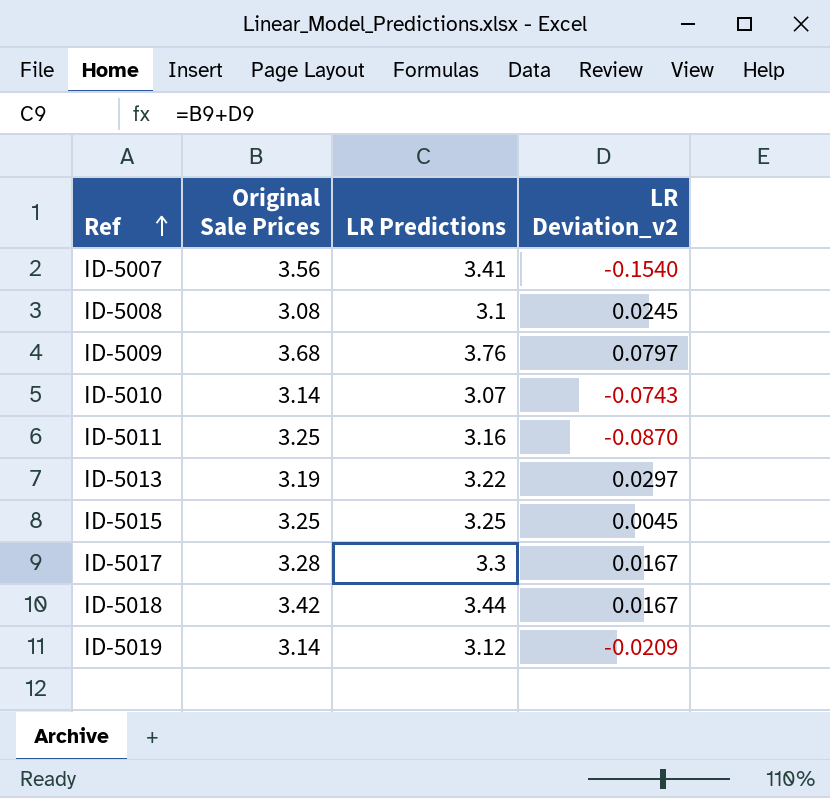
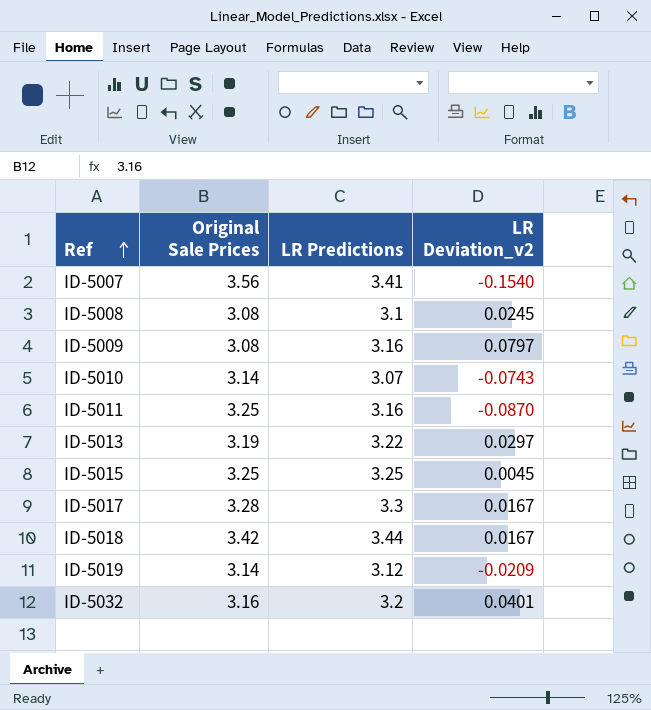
ID-5009 | Original Sale Prices: 3.68 -> 3.08
ID-5009 | LR Predictions: 3.76 -> 3.16
row ID-5032: none -> 3.16 | 3.2 | 0.0401

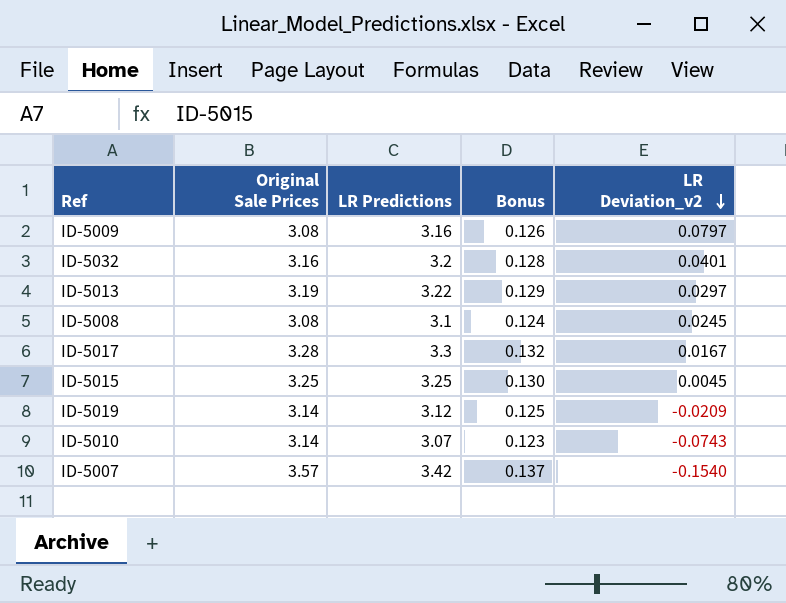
row order: Ref ascending -> LR Deviation_v2 descending
column Bonus | formula: none -> [LR Predictions] * 0.04
row ID-5011: 3.25 | 3.16 | -0.0870 -> none
row ID-5018: 3.42 | 3.44 | 0.0167 -> none
ID-5007 | Original Sale Prices: 3.56 -> 3.57
ID-5007 | LR Predictions: 3.41 -> 3.42

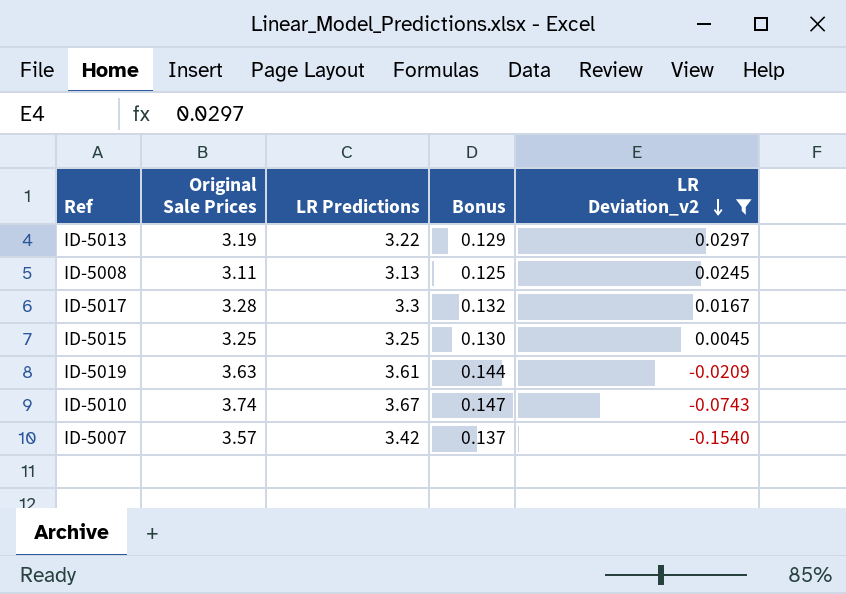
filter: none -> LR Deviation_v2 <= 0.0297
ID-5008 | Original Sale Prices: 3.08 -> 3.11
ID-5008 | LR Predictions: 3.1 -> 3.13
ID-5008 | Bonus: 0.124 -> 0.125
ID-5019 | Original Sale Prices: 3.14 -> 3.63
ID-5019 | LR Predictions: 3.12 -> 3.61
ID-5019 | Bonus: 0.125 -> 0.144
ID-5010 | Original Sale Prices: 3.14 -> 3.74
ID-5010 | LR Predictions: 3.07 -> 3.67
ID-5010 | Bonus: 0.123 -> 0.147

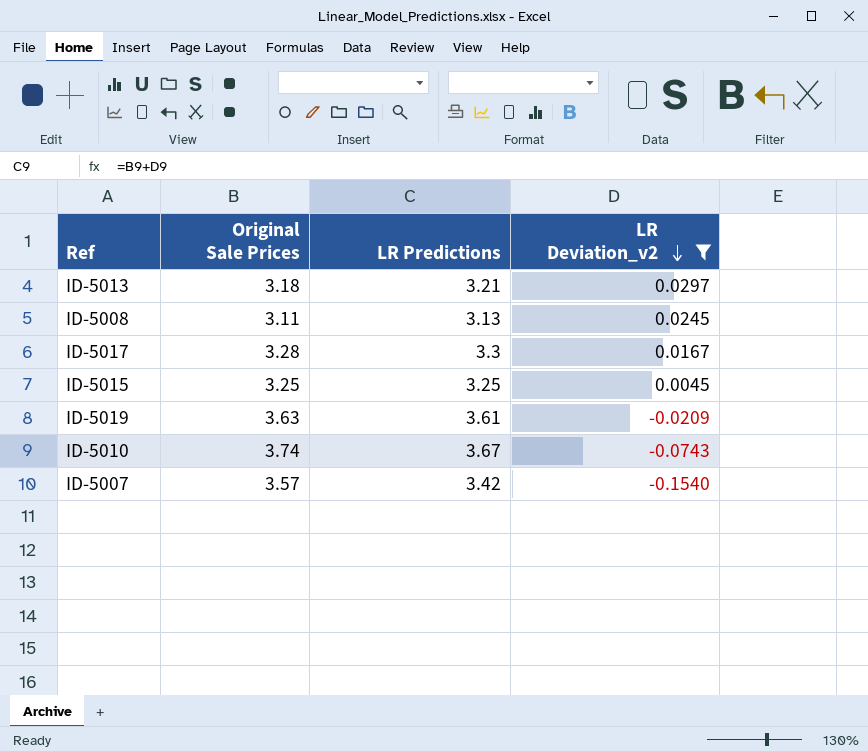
column Bonus | formula: [LR Predictions] * 0.04 -> none
ID-5013 | Original Sale Prices: 3.19 -> 3.18
ID-5013 | LR Predictions: 3.22 -> 3.21

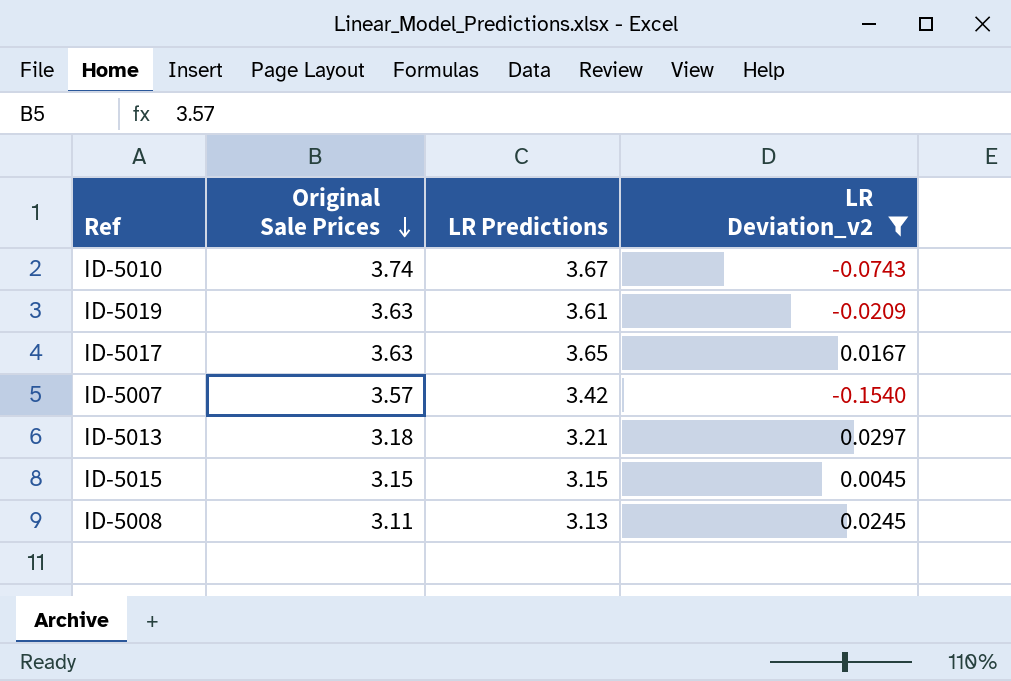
row order: LR Deviation_v2 descending -> Original Sale Prices descending
ID-5017 | Original Sale Prices: 3.28 -> 3.63
ID-5017 | LR Predictions: 3.3 -> 3.65
ID-5015 | Original Sale Prices: 3.25 -> 3.15
ID-5015 | LR Predictions: 3.25 -> 3.15

